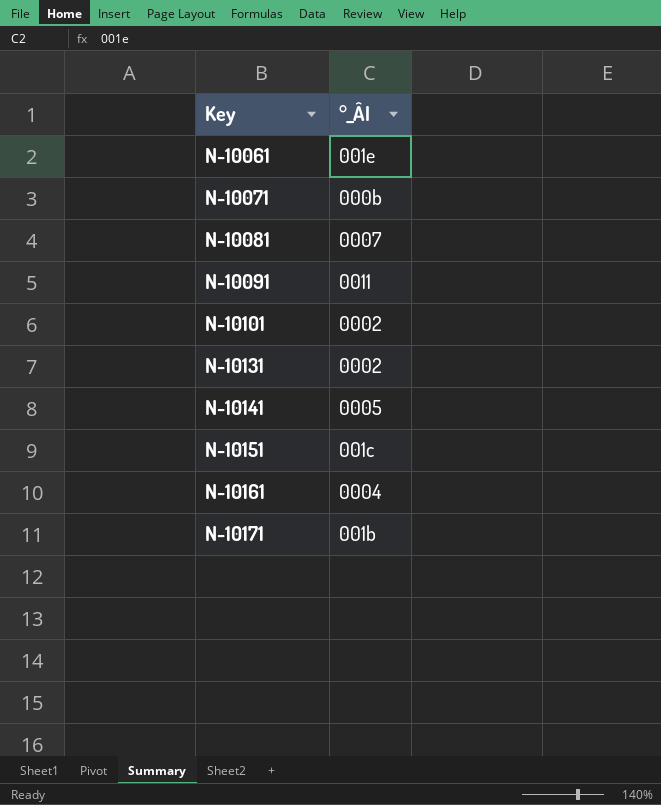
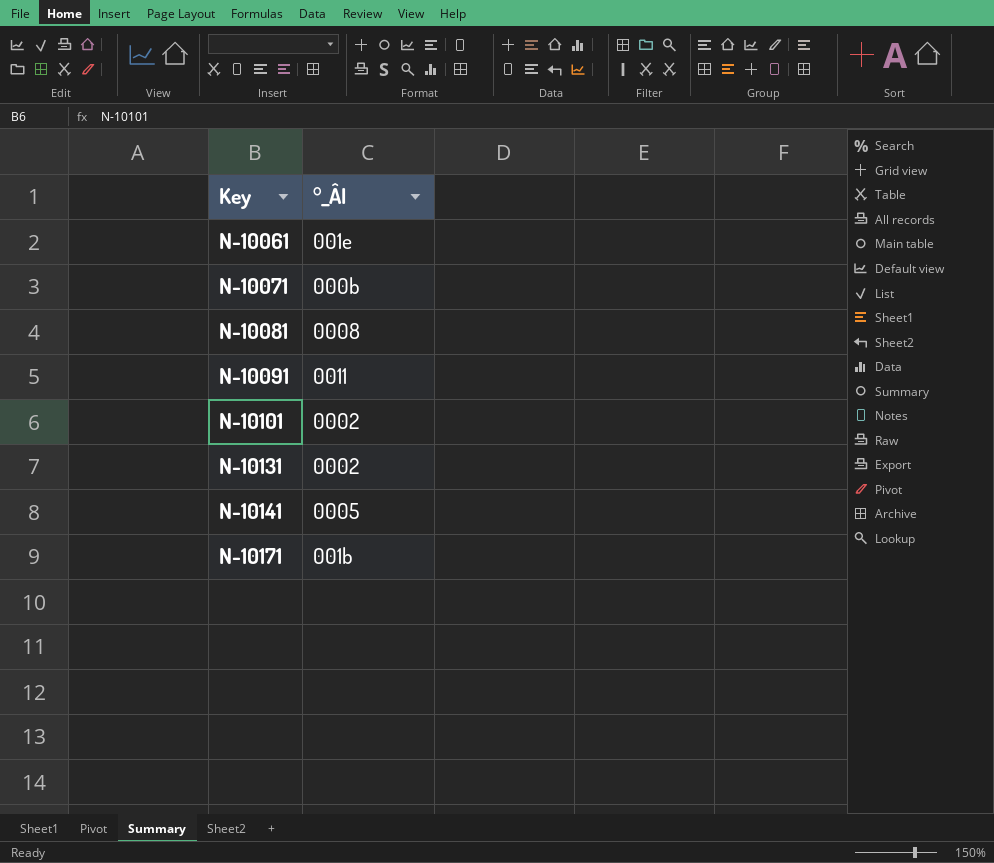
row N-10151: 001c -> none
row N-10161: 0004 -> none
N-10081 | °_ÂI: 0007 -> 0008

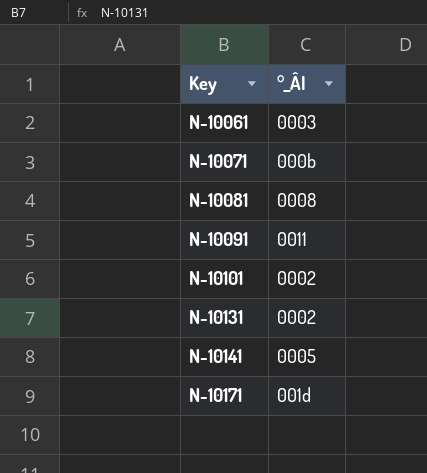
N-10061 | °_ÂI: 001e -> 0003
N-10171 | °_ÂI: 001b -> 001d

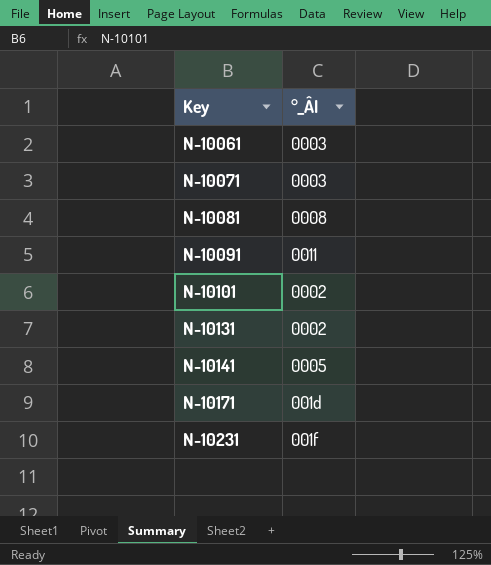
N-10071 | °_ÂI: 000b -> 0003
row N-10231: none -> 001f

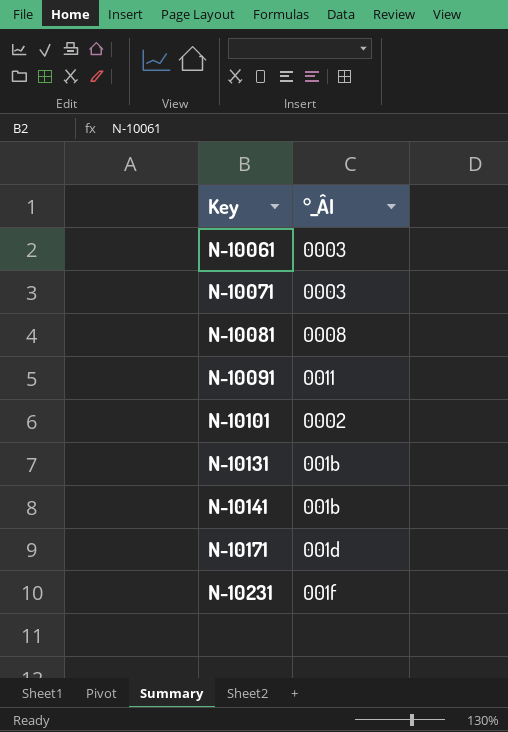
N-10131 | °_ÂI: 0002 -> 001b
N-10141 | °_ÂI: 0005 -> 001b

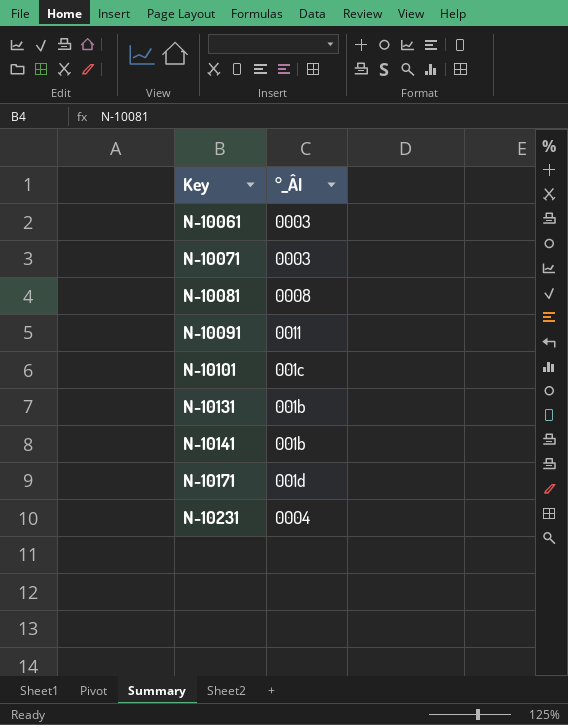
N-10101 | °_ÂI: 0002 -> 001c
N-10231 | °_ÂI: 001f -> 0004

